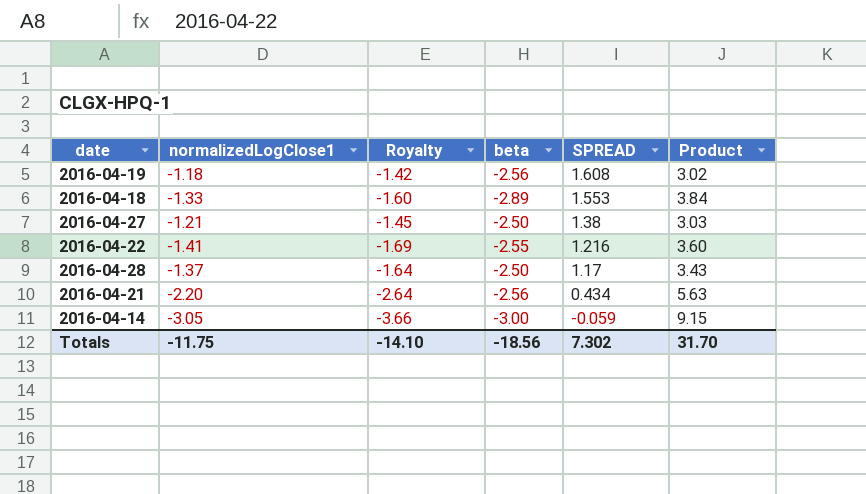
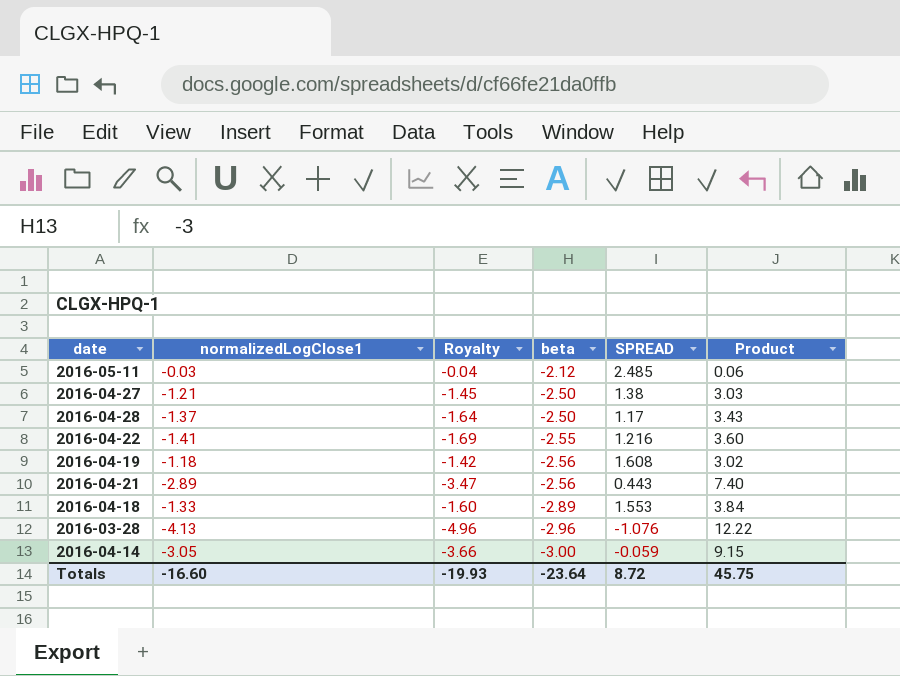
row order: SPREAD descending -> beta descending
row 2016-05-11: none -> -0.03 | -0.04 | -2.12 | 2.485 | 0.06
2016-04-21 | normalizedLogClose1: -2.20 -> -2.89
2016-04-21 | Royalty: -2.64 -> -3.47
2016-04-21 | SPREAD: 0.434 -> 0.443
2016-04-21 | Product: 5.63 -> 7.40
row 2016-03-28: none -> -4.13 | -4.96 | -2.96 | -1.076 | 12.22
Totals | normalizedLogClose1: -11.75 -> -16.60
Totals | Royalty: -14.10 -> -19.93
Totals | beta: -18.56 -> -23.64
Totals | SPREAD: 7.302 -> 8.72
Totals | Product: 31.70 -> 45.75

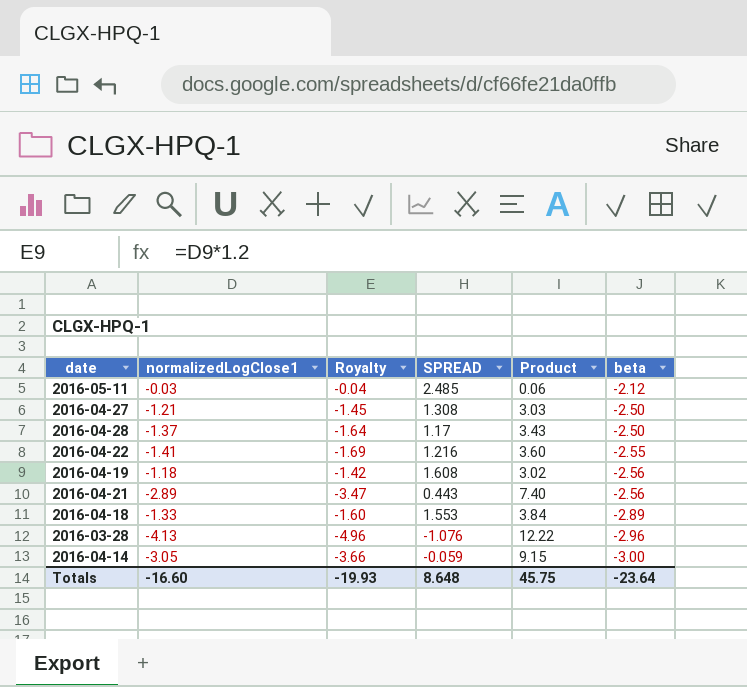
column beta | position: 4 -> 6
2016-04-27 | SPREAD: 1.38 -> 1.308
Totals | SPREAD: 8.72 -> 8.648

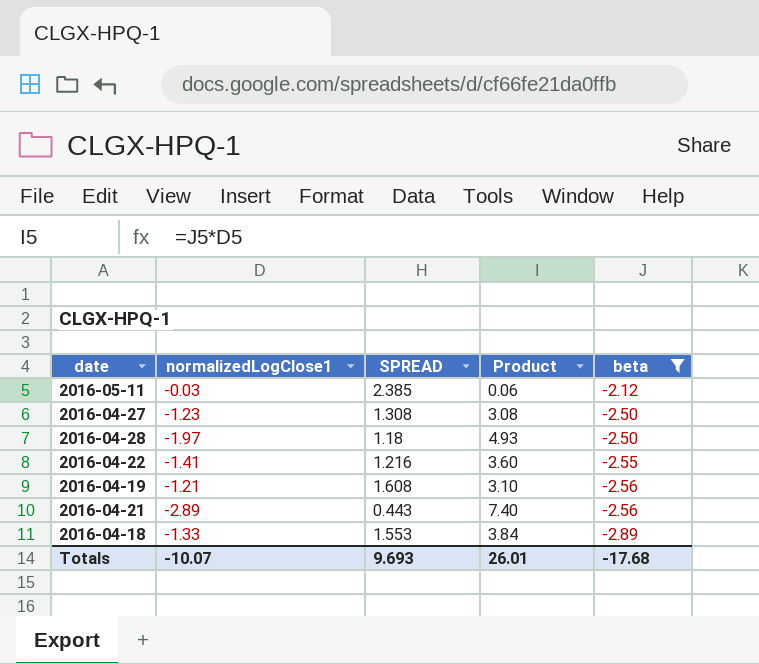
filter: none -> beta >= -2.89
column Royalty | formula: [normalizedLogClose1] * 1.2 -> none
2016-05-11 | SPREAD: 2.485 -> 2.385
2016-04-27 | normalizedLogClose1: -1.21 -> -1.23
2016-04-27 | Product: 3.03 -> 3.08
2016-04-28 | normalizedLogClose1: -1.37 -> -1.97
2016-04-28 | SPREAD: 1.17 -> 1.18
2016-04-28 | Product: 3.43 -> 4.93
2016-04-19 | normalizedLogClose1: -1.18 -> -1.21
2016-04-19 | Product: 3.02 -> 3.10
Totals | normalizedLogClose1: -16.60 -> -10.07
Totals | SPREAD: 8.648 -> 9.693
Totals | Product: 45.75 -> 26.01
Totals | beta: -23.64 -> -17.68

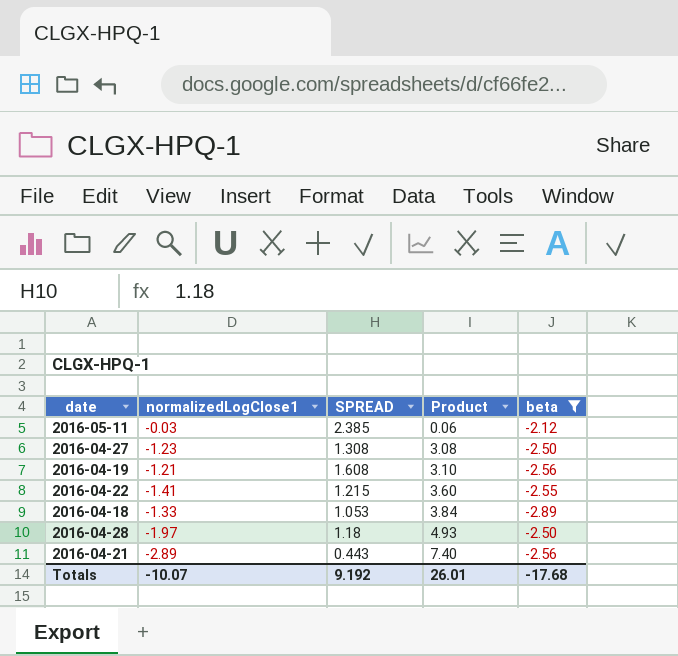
row order: beta descending -> Product ascending
2016-04-22 | SPREAD: 1.216 -> 1.215
2016-04-18 | SPREAD: 1.553 -> 1.053
Totals | SPREAD: 9.693 -> 9.192

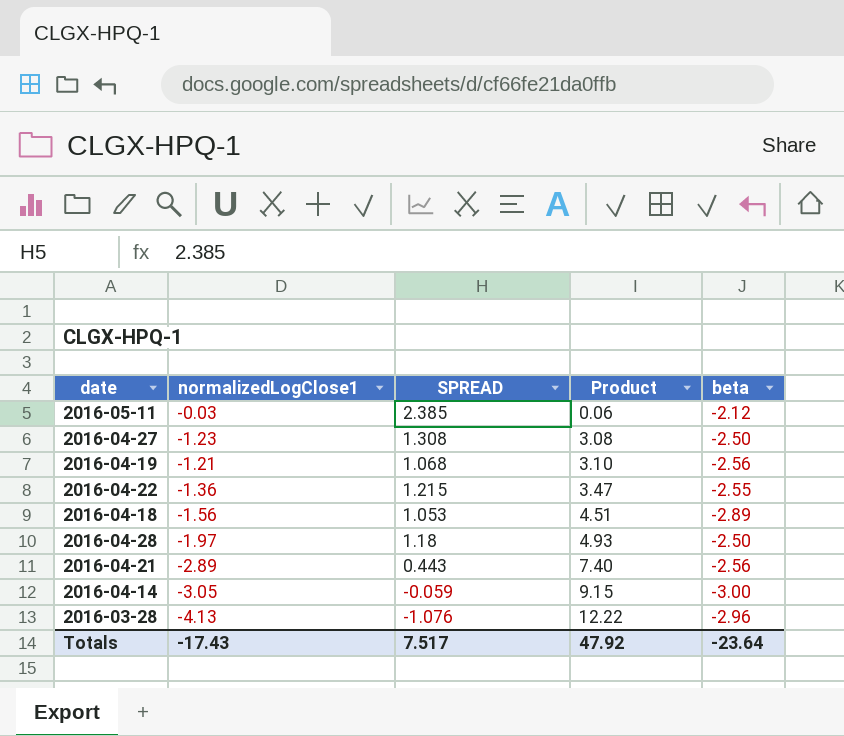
filter: beta >= -2.89 -> none
2016-04-19 | SPREAD: 1.608 -> 1.068
2016-04-22 | normalizedLogClose1: -1.41 -> -1.36
2016-04-22 | Product: 3.60 -> 3.47
2016-04-18 | normalizedLogClose1: -1.33 -> -1.56
2016-04-18 | Product: 3.84 -> 4.51
Totals | normalizedLogClose1: -10.07 -> -17.43
Totals | SPREAD: 9.192 -> 7.517
Totals | Product: 26.01 -> 47.92
Totals | beta: -17.68 -> -23.64

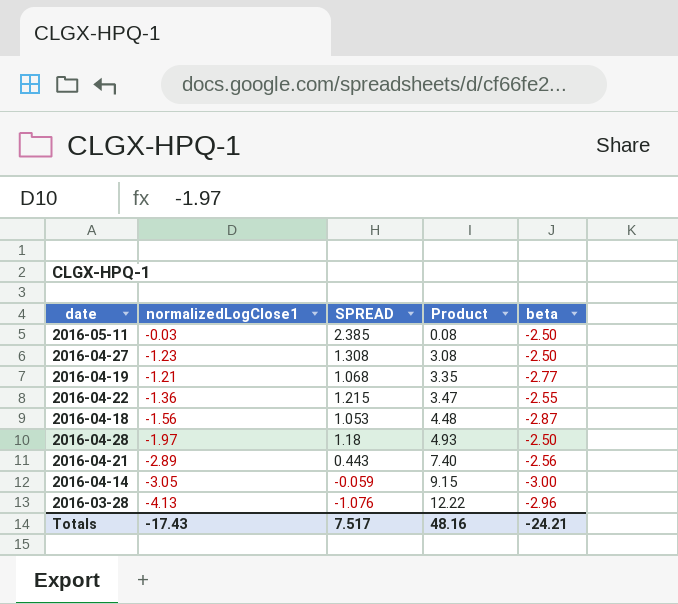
2016-05-11 | Product: 0.06 -> 0.08
2016-05-11 | beta: -2.12 -> -2.50
2016-04-19 | Product: 3.10 -> 3.35
2016-04-19 | beta: -2.56 -> -2.77
2016-04-18 | Product: 4.51 -> 4.48
2016-04-18 | beta: -2.89 -> -2.87
Totals | Product: 47.92 -> 48.16
Totals | beta: -23.64 -> -24.21

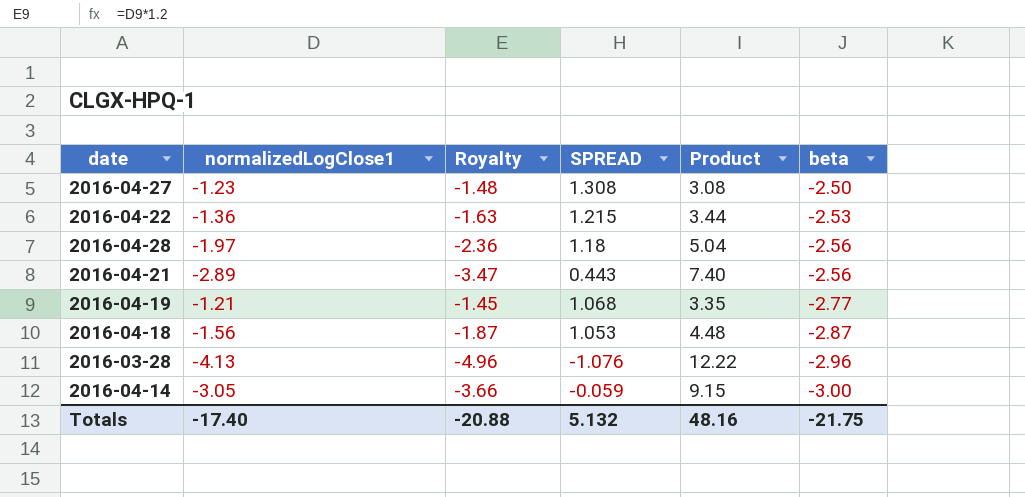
row order: Product ascending -> beta descending
column Royalty | formula: none -> [normalizedLogClose1] * 1.2
row 2016-05-11: -0.03 | 2.385 | 0.08 | -2.50 -> none
2016-04-22 | Product: 3.47 -> 3.44
2016-04-22 | beta: -2.55 -> -2.53
2016-04-28 | Product: 4.93 -> 5.04
2016-04-28 | beta: -2.50 -> -2.56
Totals | normalizedLogClose1: -17.43 -> -17.40
Totals | SPREAD: 7.517 -> 5.132
Totals | beta: -24.21 -> -21.75

